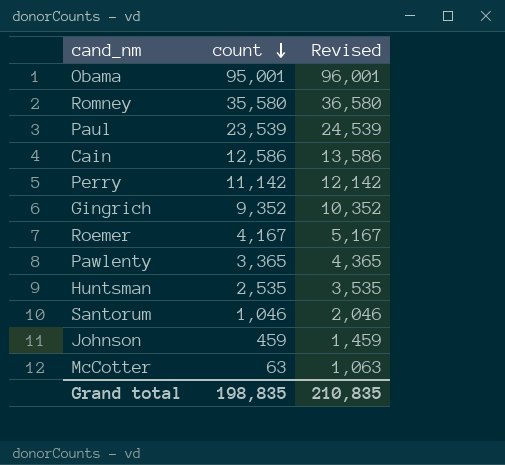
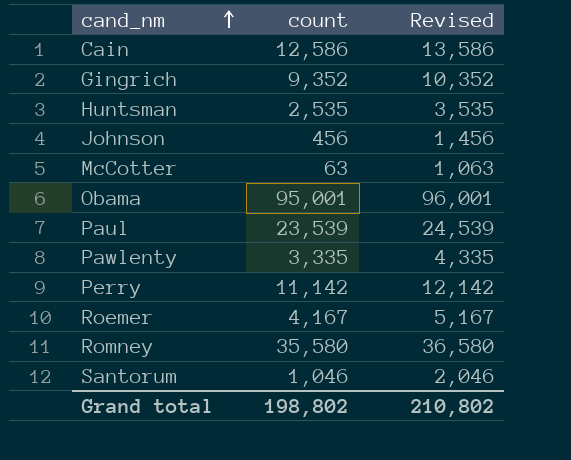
row order: count descending -> cand_nm ascending
Johnson | count: 459 -> 456
Johnson | Revised: 1,459 -> 1,456
Pawlenty | count: 3,365 -> 3,335
Pawlenty | Revised: 4,365 -> 4,335
Grand total | count: 198,835 -> 198,802
Grand total | Revised: 210,835 -> 210,802

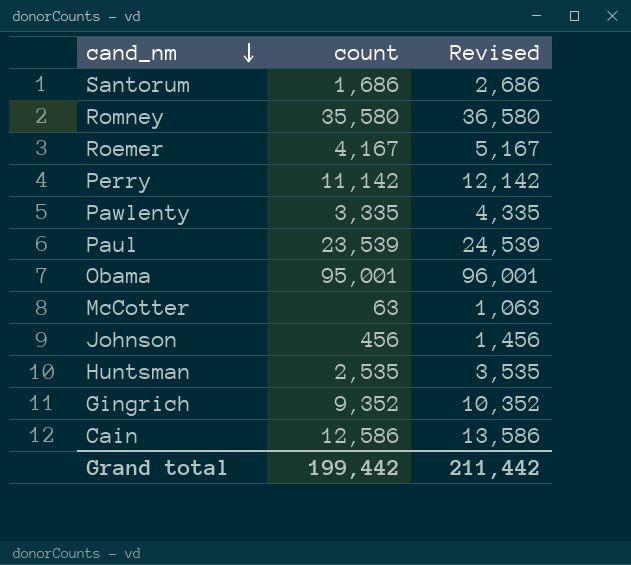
row order: cand_nm ascending -> cand_nm descending
Santorum | count: 1,046 -> 1,686
Santorum | Revised: 2,046 -> 2,686
Grand total | count: 198,802 -> 199,442
Grand total | Revised: 210,802 -> 211,442

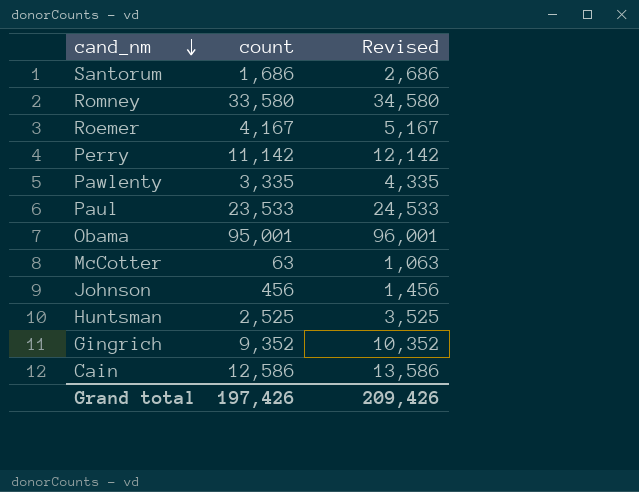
Romney | count: 35,580 -> 33,580
Romney | Revised: 36,580 -> 34,580
Paul | count: 23,539 -> 23,533
Paul | Revised: 24,539 -> 24,533
Huntsman | count: 2,535 -> 2,525
Huntsman | Revised: 3,535 -> 3,525
Grand total | count: 199,442 -> 197,426
Grand total | Revised: 211,442 -> 209,426

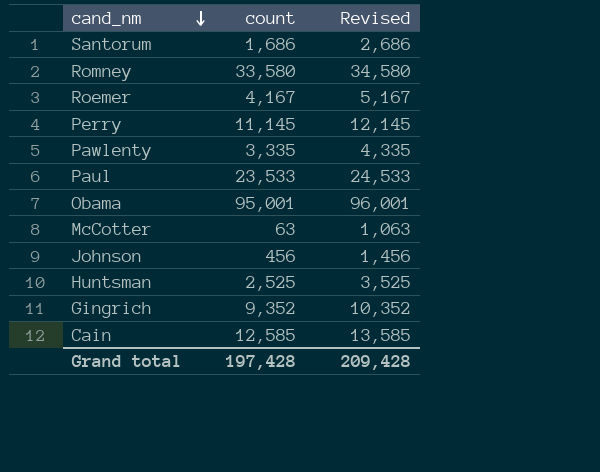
Perry | count: 11,142 -> 11,145
Perry | Revised: 12,142 -> 12,145
Cain | count: 12,586 -> 12,585
Cain | Revised: 13,586 -> 13,585
Grand total | count: 197,426 -> 197,428
Grand total | Revised: 209,426 -> 209,428

